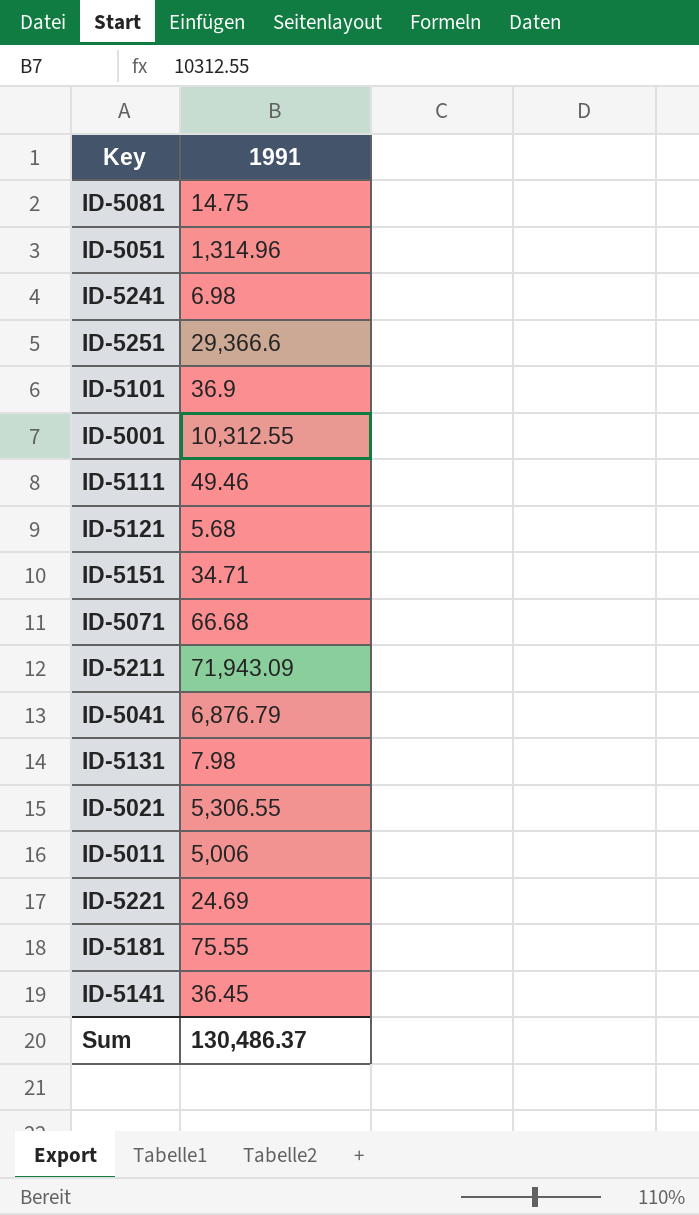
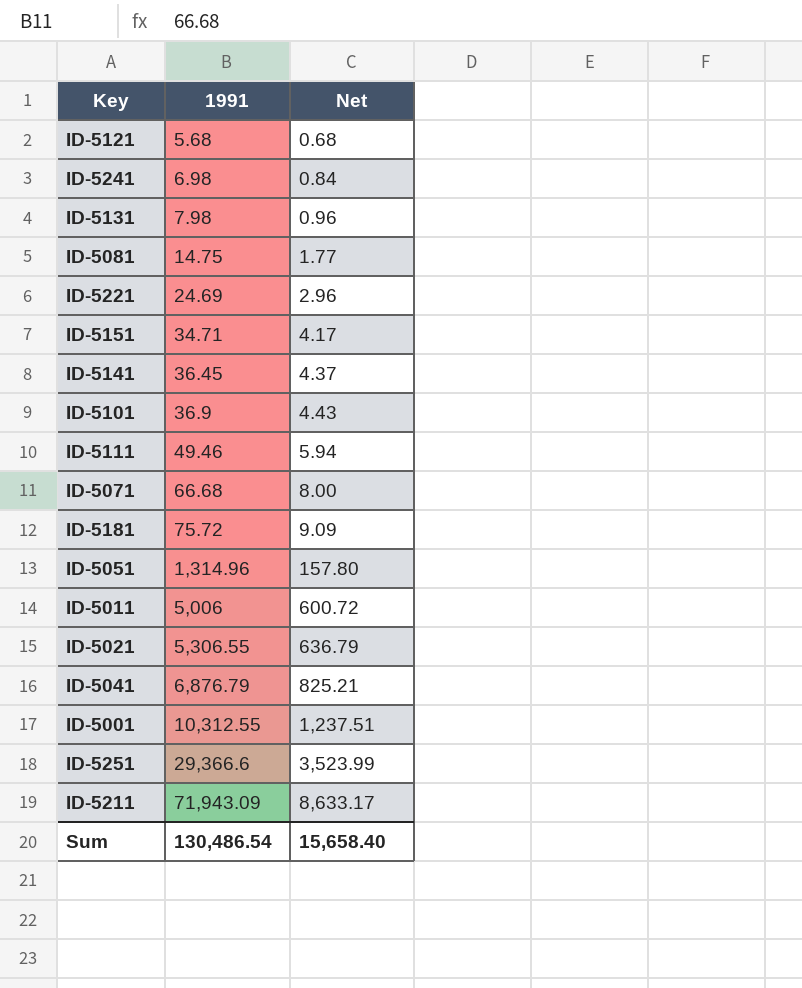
row order: none -> 1991 ascending
column Net | formula: none -> [1991] * 0.12
ID-5181 | 1991: 75.55 -> 75.72
Sum | 1991: 130,486.37 -> 130,486.54

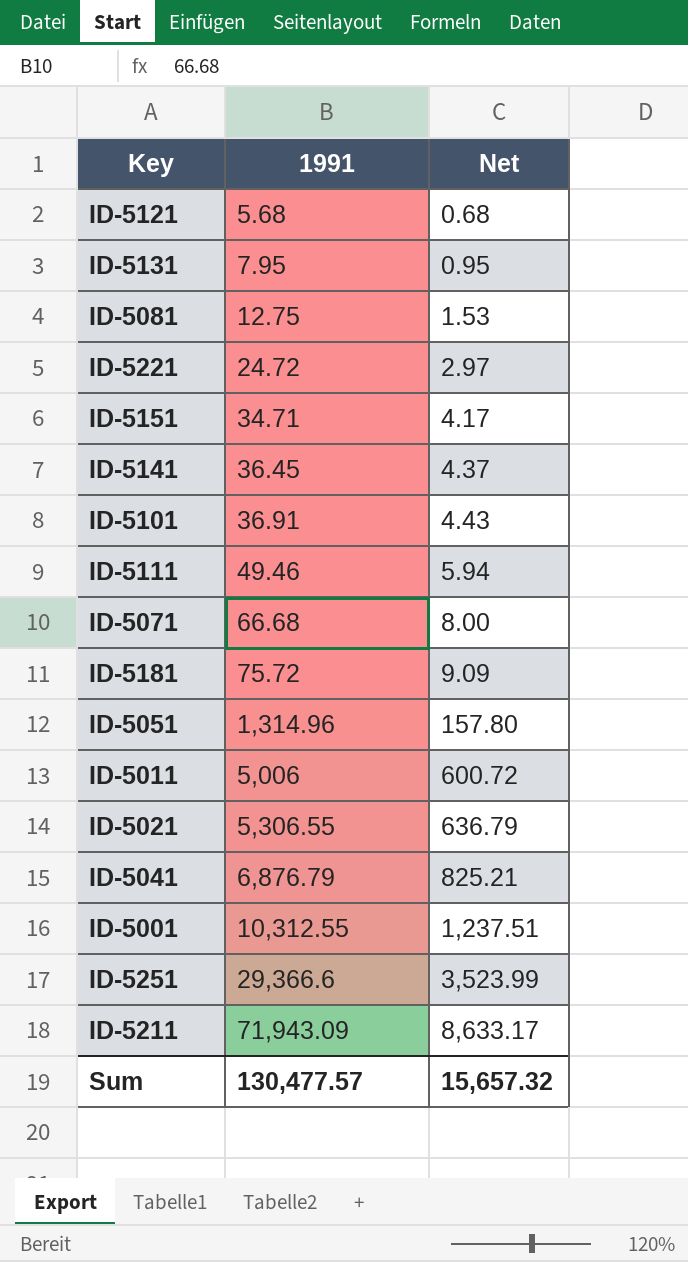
row ID-5241: 6.98 | 0.84 -> none
ID-5131 | 1991: 7.98 -> 7.95
ID-5131 | Net: 0.96 -> 0.95
ID-5081 | 1991: 14.75 -> 12.75
ID-5081 | Net: 1.77 -> 1.53
ID-5221 | 1991: 24.69 -> 24.72
ID-5221 | Net: 2.96 -> 2.97
ID-5101 | 1991: 36.9 -> 36.91
Sum | 1991: 130,486.54 -> 130,477.57
Sum | Net: 15,658.40 -> 15,657.32

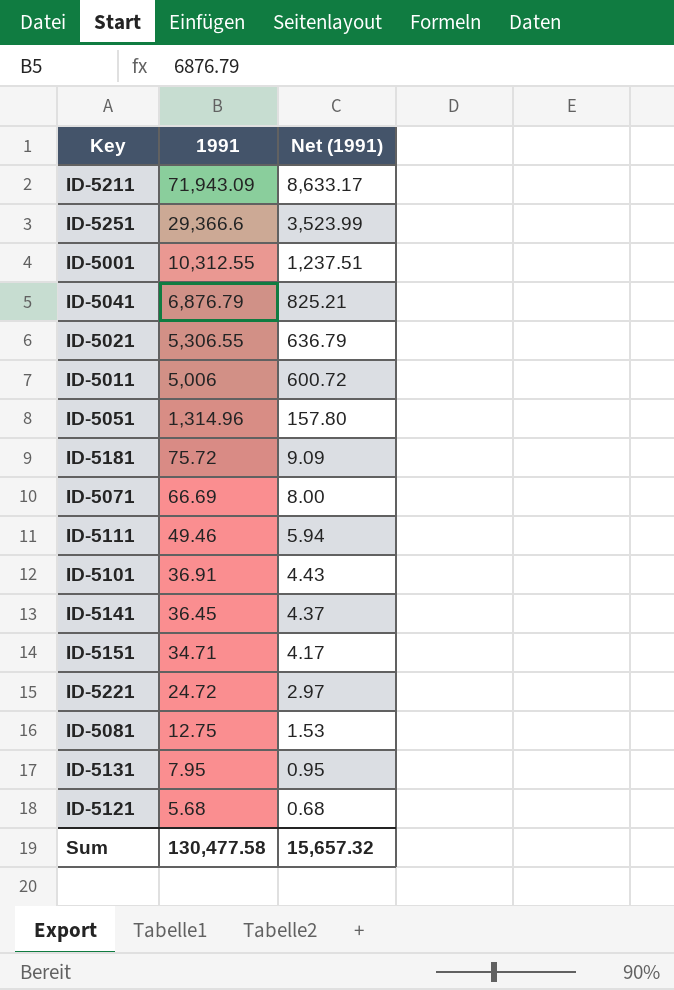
row order: 1991 ascending -> 1991 descending
column name: Net -> Net (1991)
ID-5071 | 1991: 66.68 -> 66.69
Sum | 1991: 130,477.57 -> 130,477.58

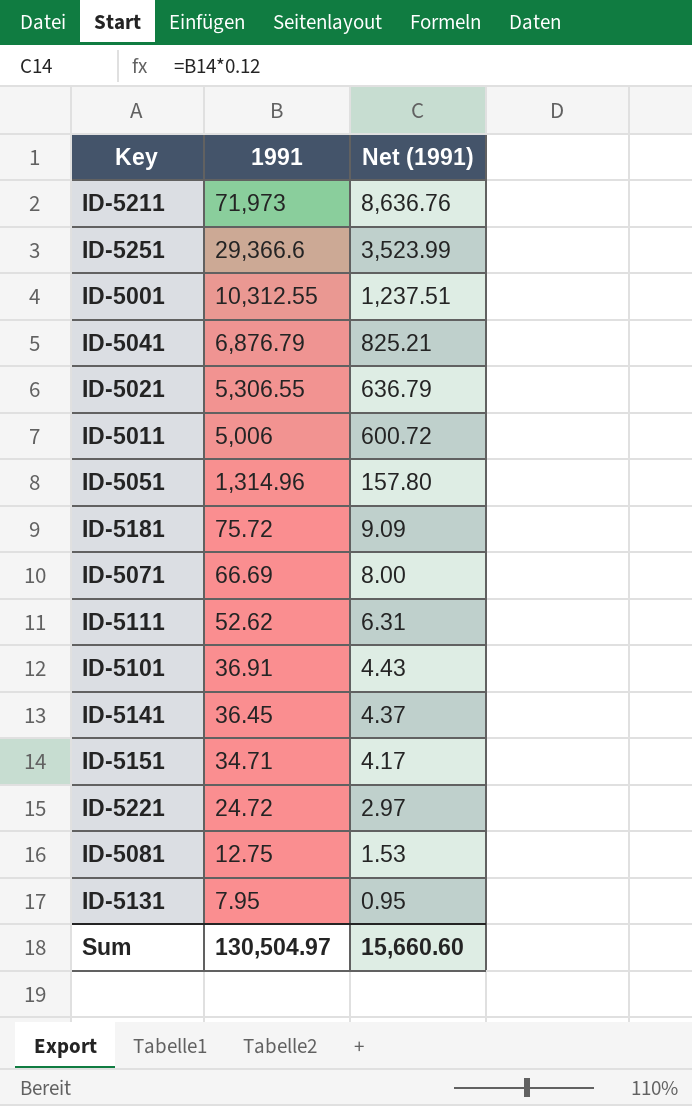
row ID-5121: 5.68 | 0.68 -> none
ID-5211 | 1991: 71,943.09 -> 71,973
ID-5211 | Net (1991): 8,633.17 -> 8,636.76
ID-5111 | 1991: 49.46 -> 52.62
ID-5111 | Net (1991): 5.94 -> 6.31
Sum | 1991: 130,477.58 -> 130,504.97
Sum | Net (1991): 15,657.32 -> 15,660.60

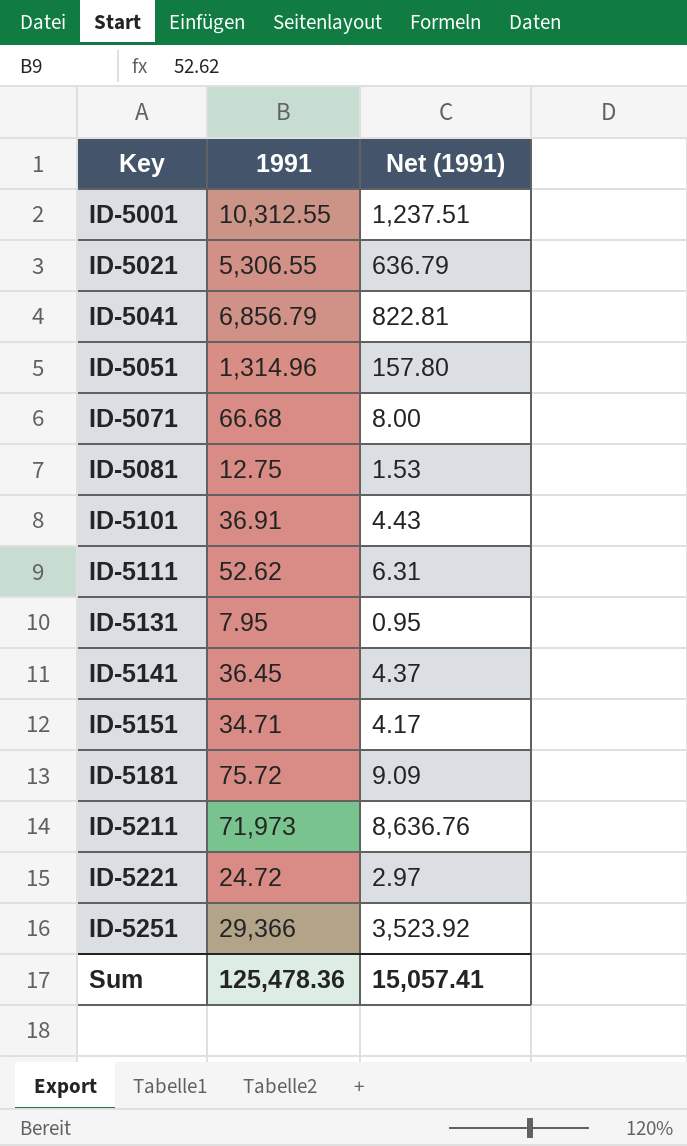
row order: 1991 descending -> Key ascending
row ID-5011: 5,006 | 600.72 -> none
ID-5041 | 1991: 6,876.79 -> 6,856.79
ID-5041 | Net (1991): 825.21 -> 822.81
ID-5071 | 1991: 66.69 -> 66.68
ID-5251 | 1991: 29,366.6 -> 29,366
ID-5251 | Net (1991): 3,523.99 -> 3,523.92
Sum | 1991: 130,504.97 -> 125,478.36
Sum | Net (1991): 15,660.60 -> 15,057.41

